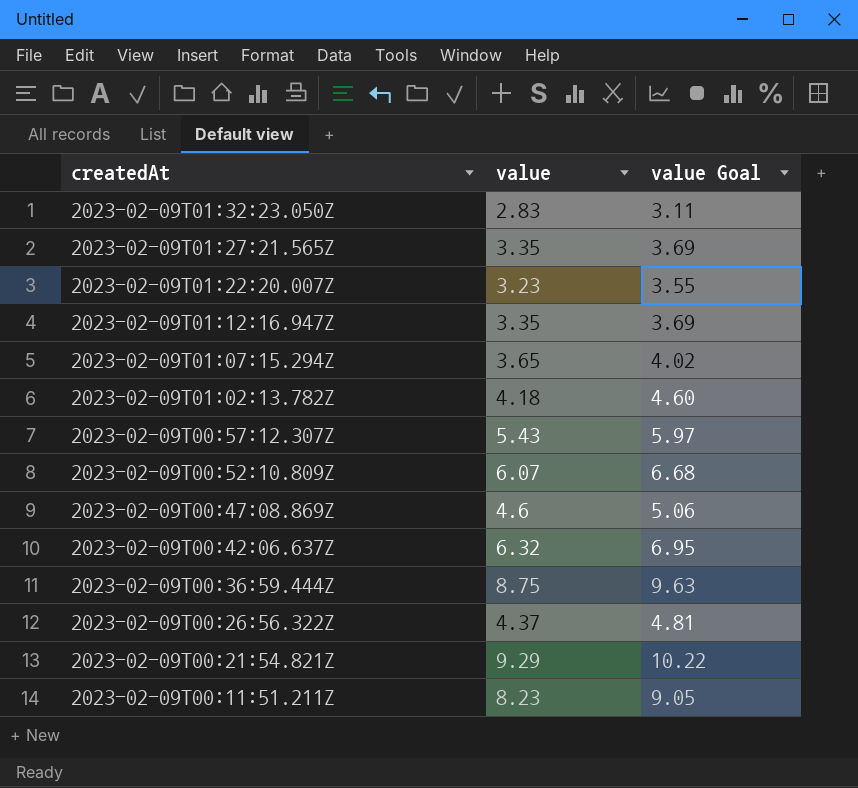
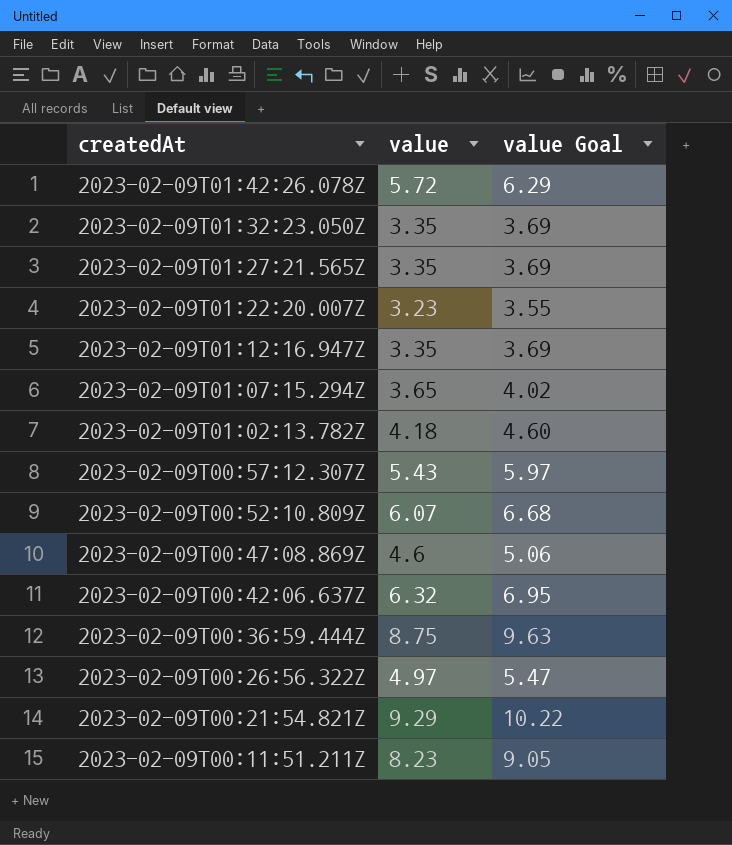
row 2023-02-09T01:42:26.078Z: none -> 5.72 | 6.29
2023-02-09T01:32:23.050Z | value: 2.83 -> 3.35
2023-02-09T01:32:23.050Z | value Goal: 3.11 -> 3.69
2023-02-09T00:26:56.322Z | value: 4.37 -> 4.97
2023-02-09T00:26:56.322Z | value Goal: 4.81 -> 5.47

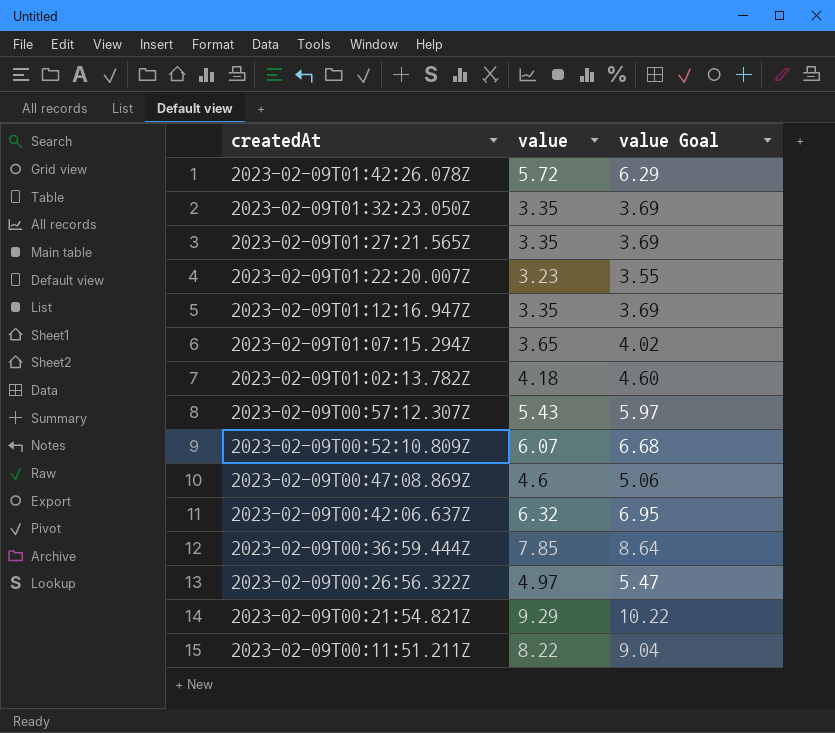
2023-02-09T00:36:59.444Z | value: 8.75 -> 7.85
2023-02-09T00:36:59.444Z | value Goal: 9.63 -> 8.64
2023-02-09T00:11:51.211Z | value: 8.23 -> 8.22
2023-02-09T00:11:51.211Z | value Goal: 9.05 -> 9.04

